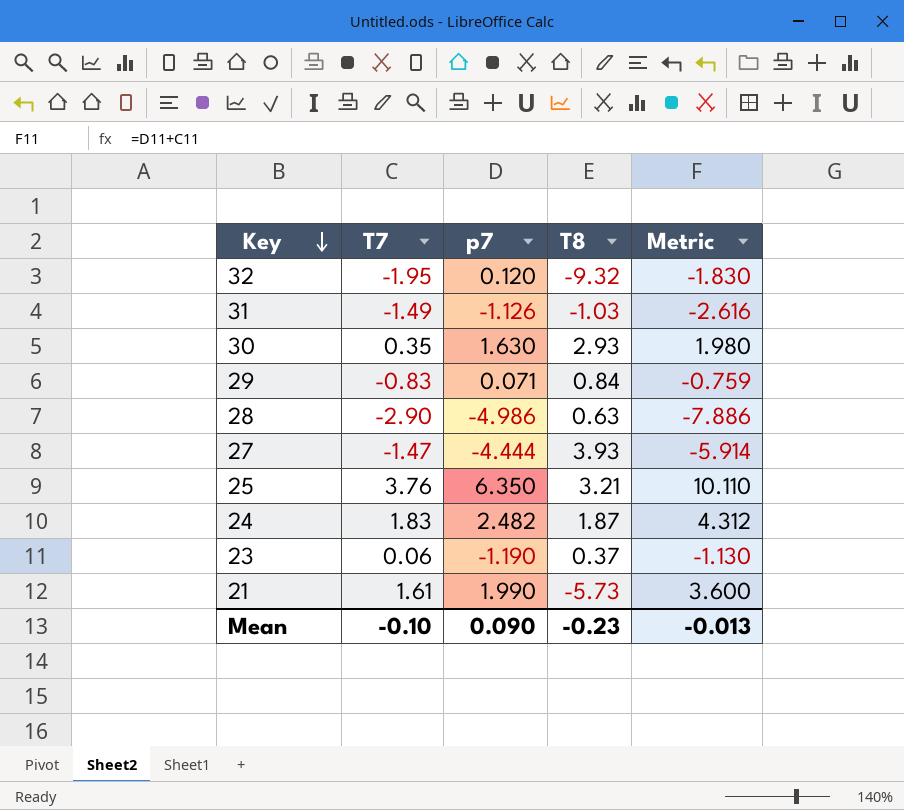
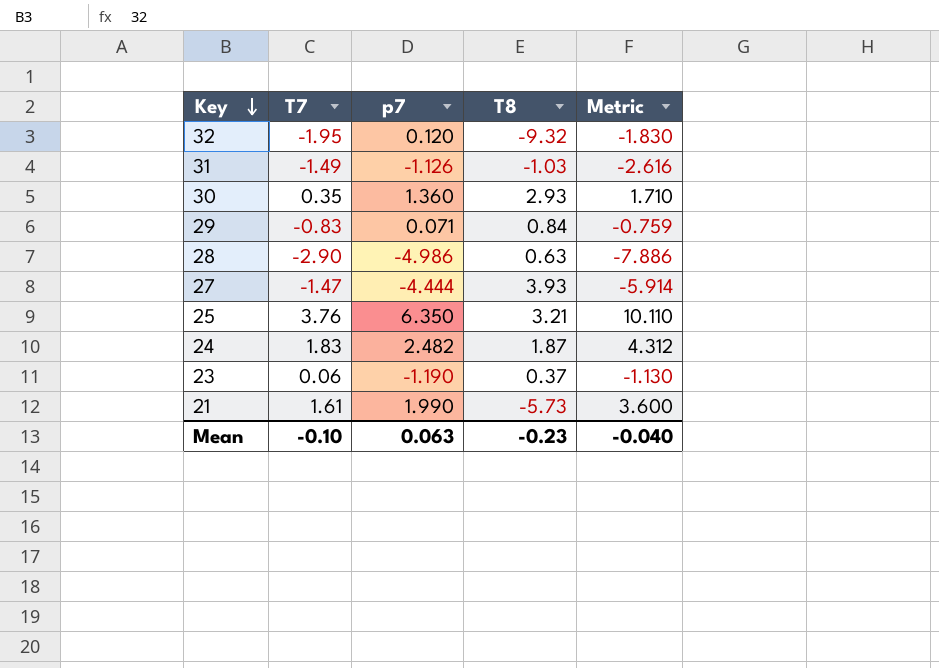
30 | p7: 1.630 -> 1.360
30 | Metric: 1.980 -> 1.710
Mean | p7: 0.090 -> 0.063
Mean | Metric: -0.013 -> -0.040

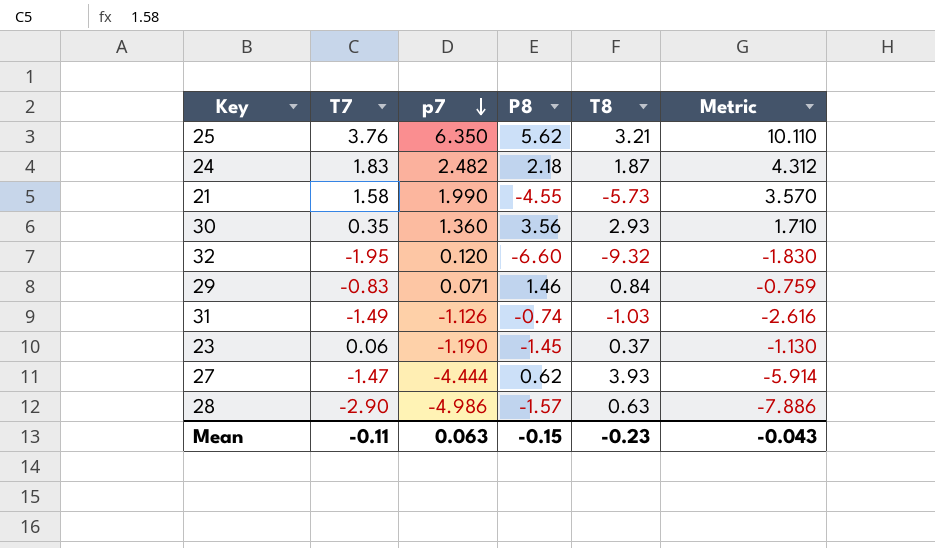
row order: Key descending -> p7 descending
column P8 | position: none -> 4
21 | T7: 1.61 -> 1.58
21 | Metric: 3.600 -> 3.570
Mean | T7: -0.10 -> -0.11
Mean | Metric: -0.040 -> -0.043

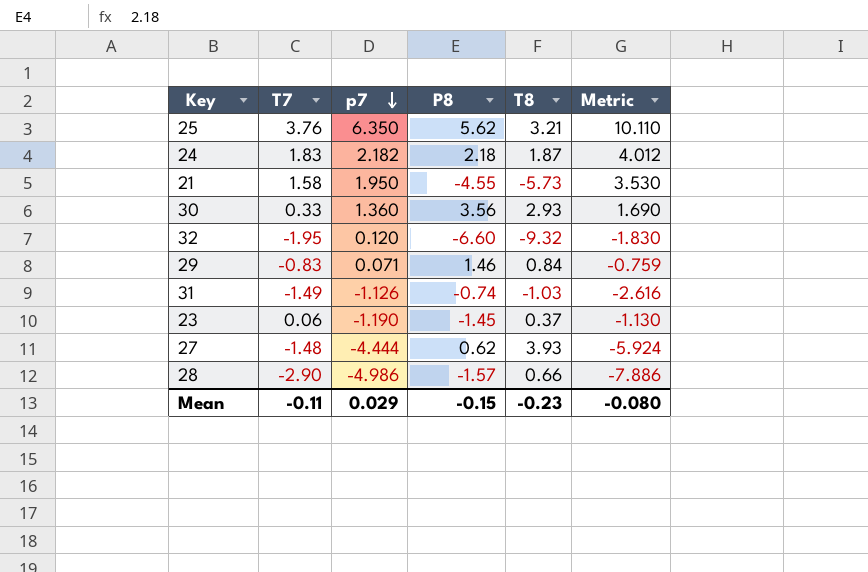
24 | p7: 2.482 -> 2.182
24 | Metric: 4.312 -> 4.012
21 | p7: 1.990 -> 1.950
21 | Metric: 3.570 -> 3.530
30 | T7: 0.35 -> 0.33
30 | Metric: 1.710 -> 1.690
27 | T7: -1.47 -> -1.48
27 | Metric: -5.914 -> -5.924
28 | T8: 0.63 -> 0.66
Mean | p7: 0.063 -> 0.029
Mean | Metric: -0.043 -> -0.080

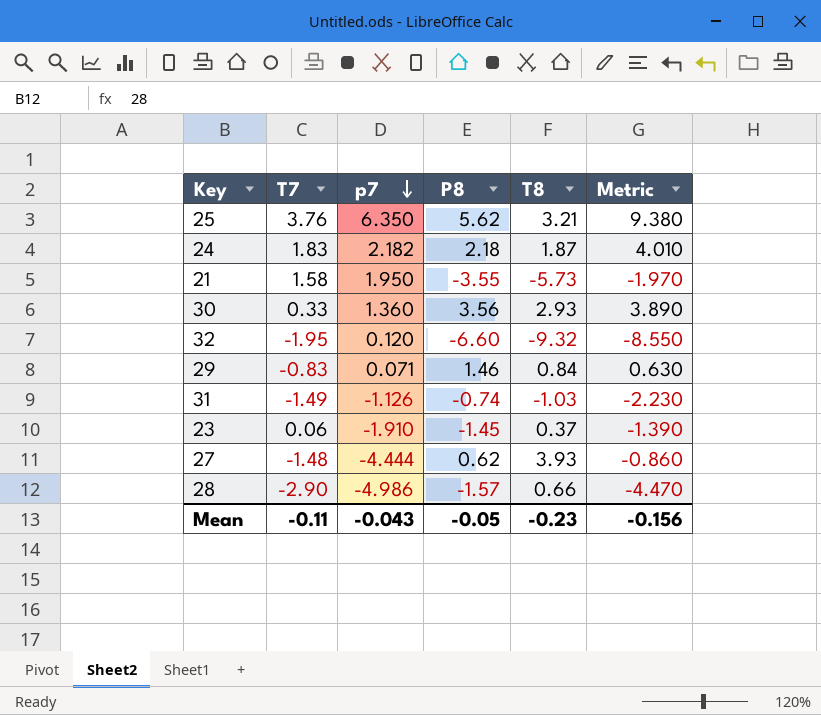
column Metric | formula: [T7] + [p7] -> [T7] + [P8]
21 | P8: -4.55 -> -3.55
23 | p7: -1.190 -> -1.910
Mean | p7: 0.029 -> -0.043
Mean | P8: -0.15 -> -0.05
Mean | Metric: -0.080 -> -0.156

